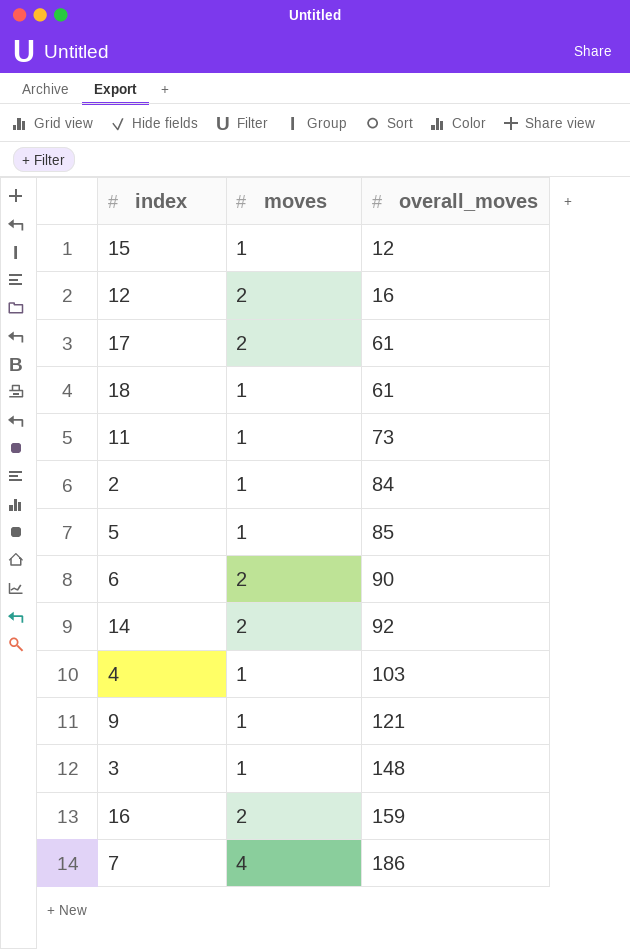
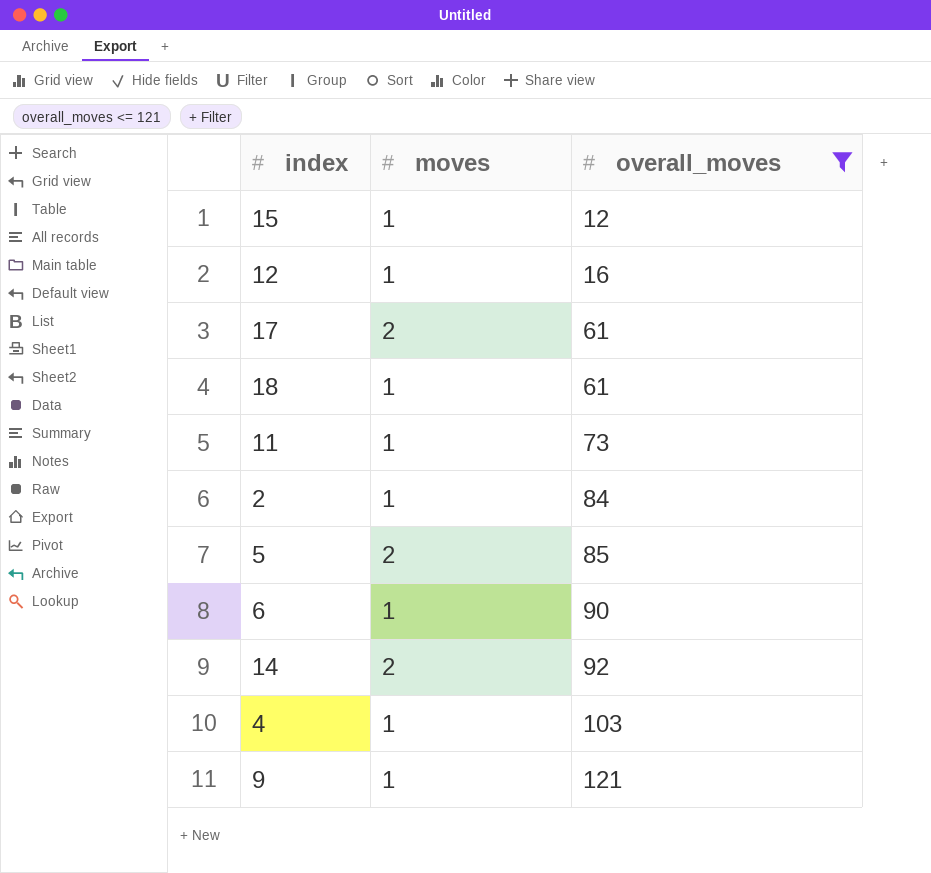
filter: none -> overall_moves <= 121
12 | moves: 2 -> 1
5 | moves: 1 -> 2
6 | moves: 2 -> 1

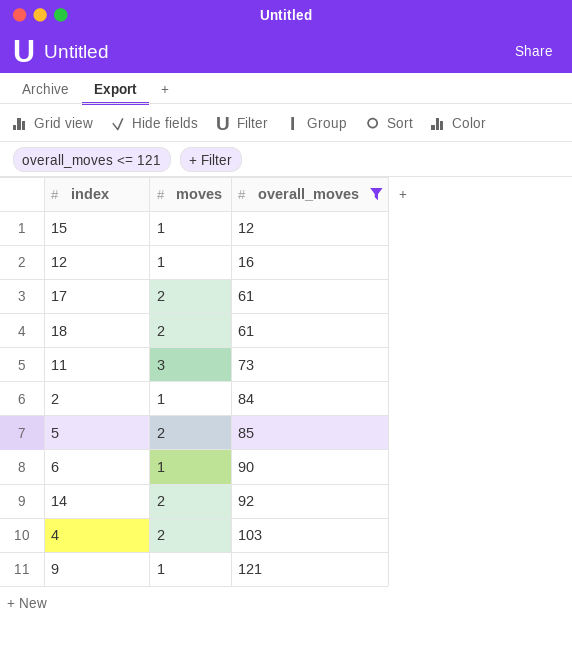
18 | moves: 1 -> 2
11 | moves: 1 -> 3
4 | moves: 1 -> 2

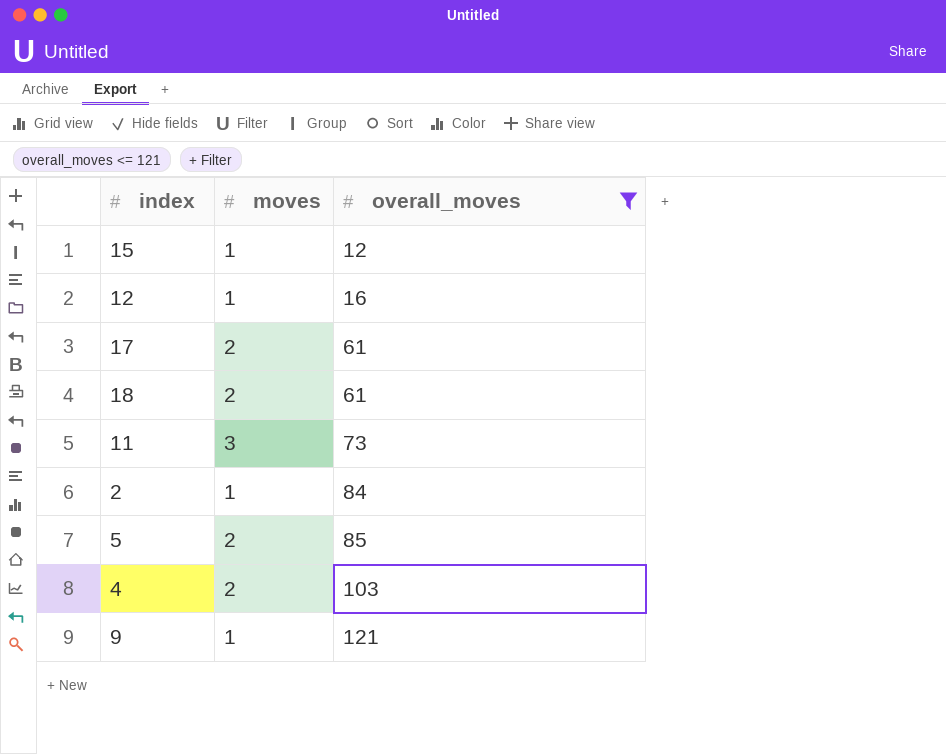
row 6: 1 | 90 -> none
row 14: 2 | 92 -> none

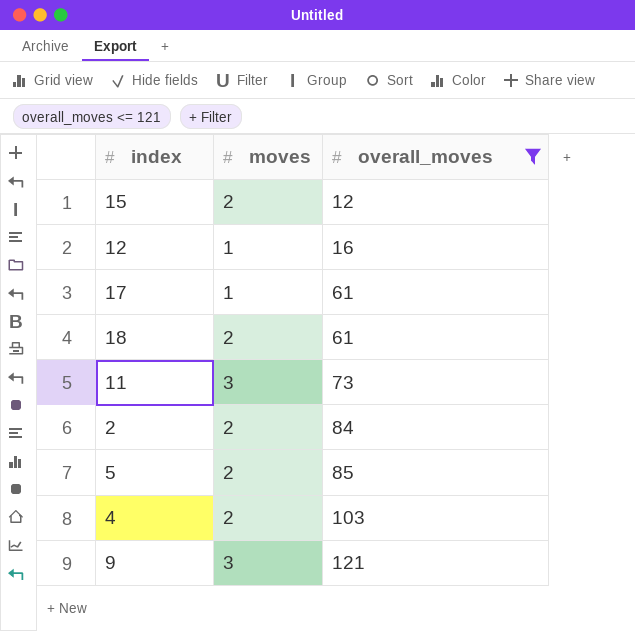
15 | moves: 1 -> 2
17 | moves: 2 -> 1
2 | moves: 1 -> 2
9 | moves: 1 -> 3

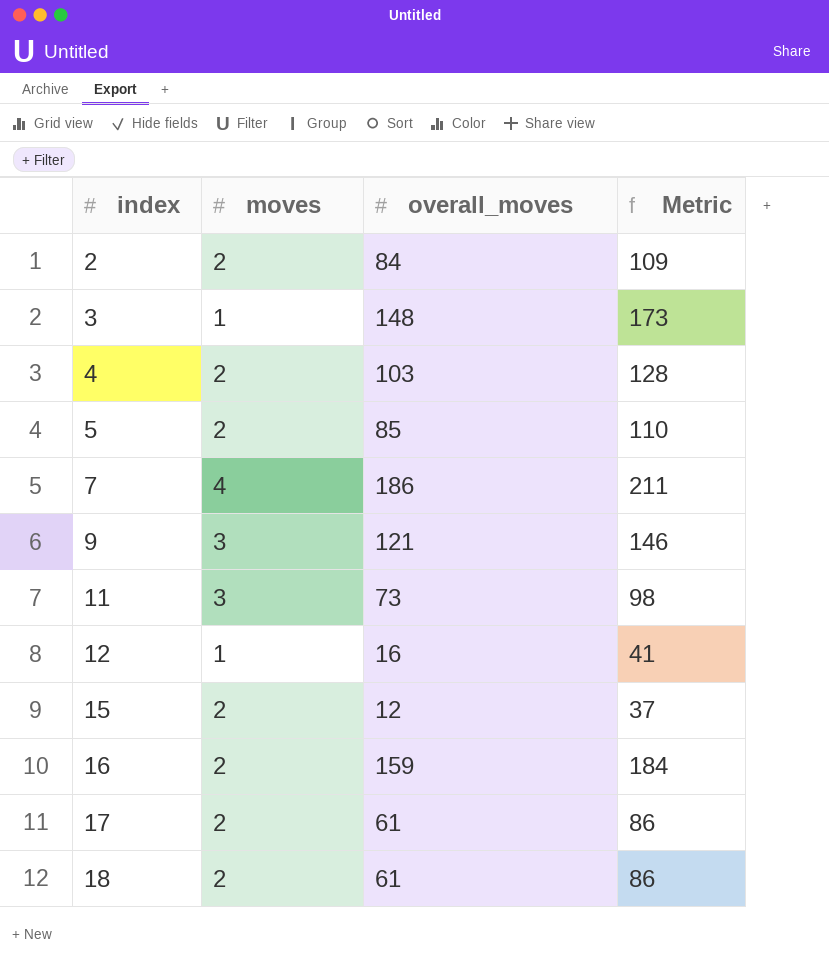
filter: overall_moves <= 121 -> none
row order: overall_moves ascending -> index ascending
column Metric | formula: none -> [overall_moves] + 25
17 | moves: 1 -> 2

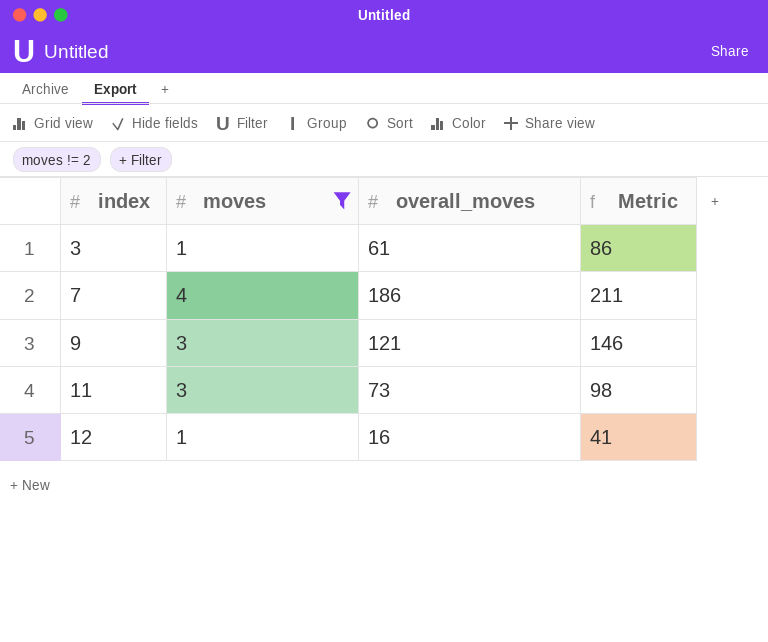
filter: none -> moves != 2
3 | overall_moves: 148 -> 61
3 | Metric: 173 -> 86

